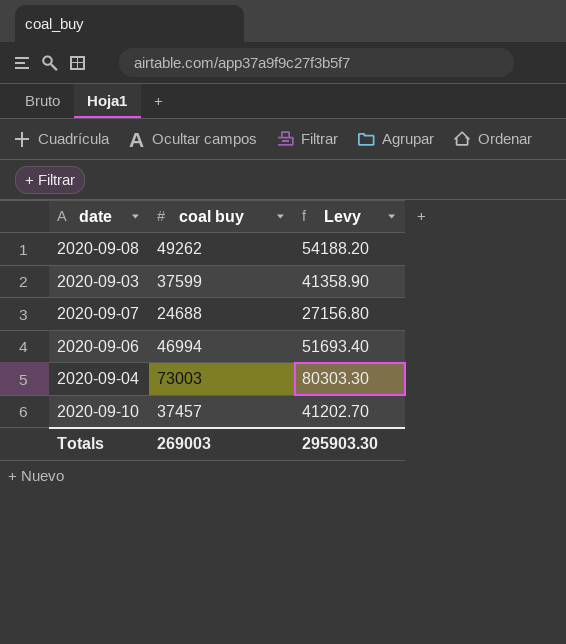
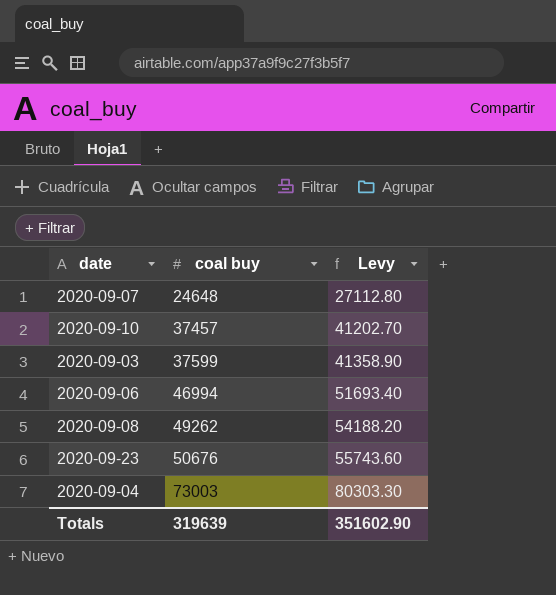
row order: none -> coal buy ascending
2020-09-07 | coal buy: 24688 -> 24648
2020-09-07 | Levy: 27156.80 -> 27112.80
row 2020-09-23: none -> 50676 | 55743.60
Totals | coal buy: 269003 -> 319639
Totals | Levy: 295903.30 -> 351602.90

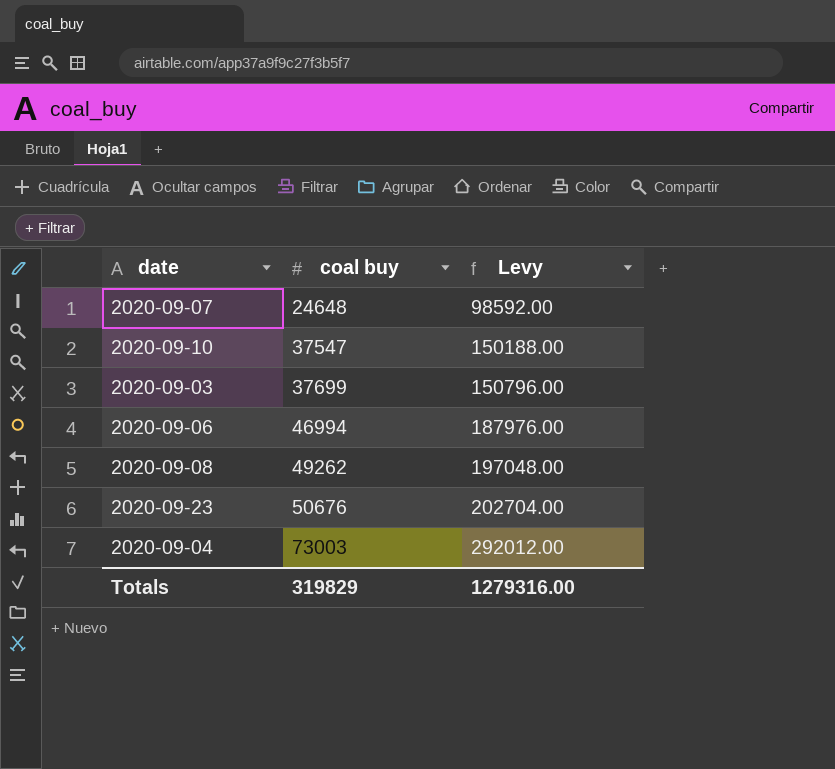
column Levy | formula: [coal buy] * 1.1 -> [coal buy] * 4
2020-09-10 | coal buy: 37457 -> 37547
2020-09-03 | coal buy: 37599 -> 37699
Totals | coal buy: 319639 -> 319829
Totals | Levy: 351602.90 -> 1279316.00

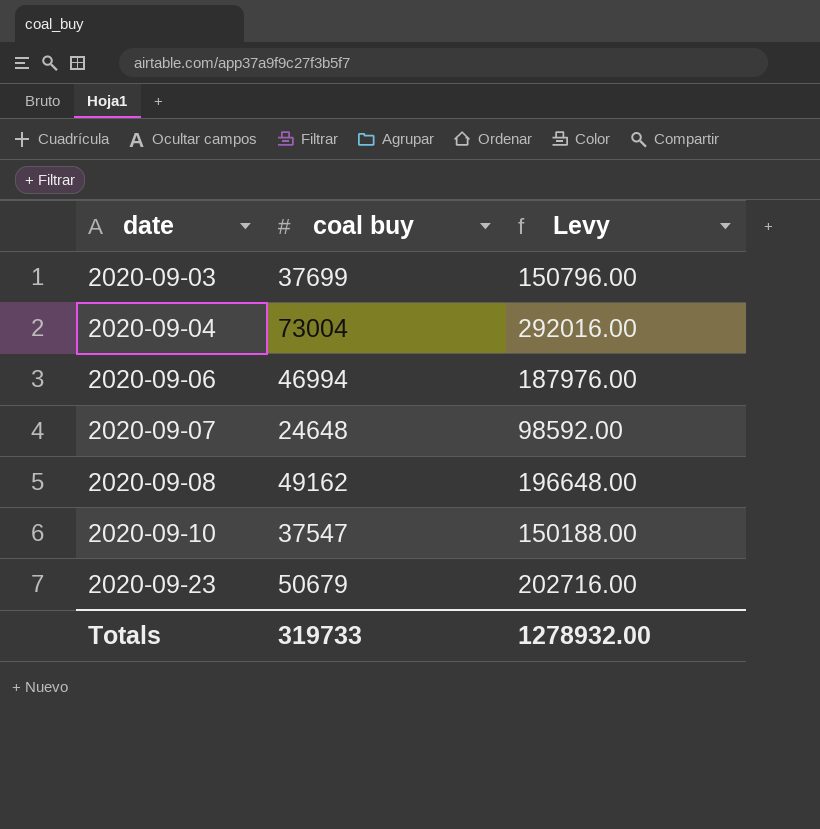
row order: coal buy ascending -> date ascending
2020-09-04 | coal buy: 73003 -> 73004
2020-09-04 | Levy: 292012.00 -> 292016.00
2020-09-08 | coal buy: 49262 -> 49162
2020-09-08 | Levy: 197048.00 -> 196648.00
2020-09-23 | coal buy: 50676 -> 50679
2020-09-23 | Levy: 202704.00 -> 202716.00
Totals | coal buy: 319829 -> 319733
Totals | Levy: 1279316.00 -> 1278932.00

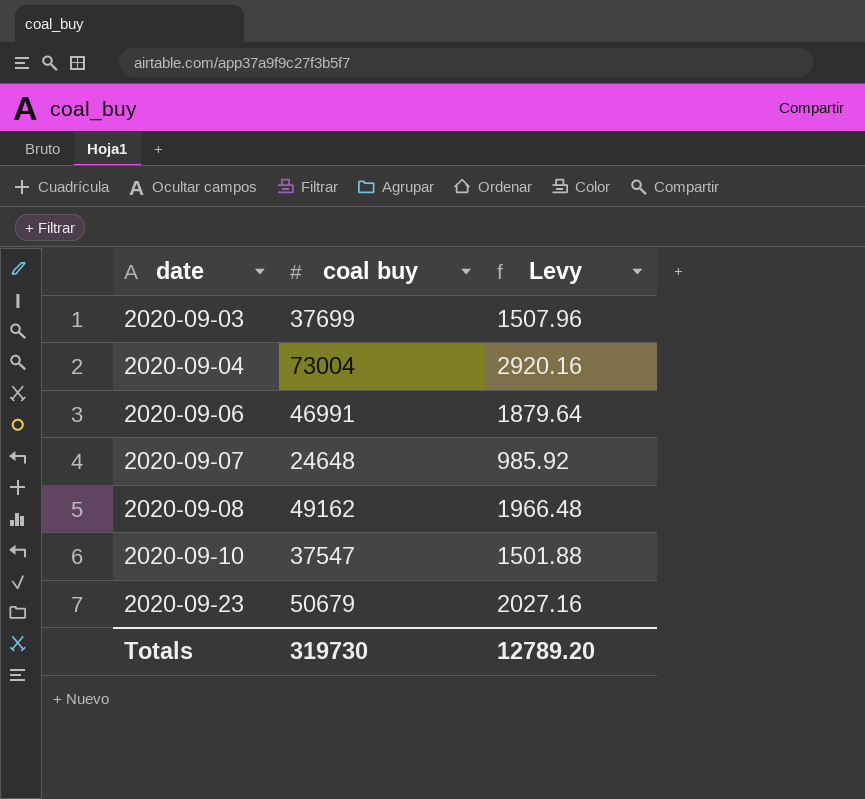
column Levy | formula: [coal buy] * 4 -> [coal buy] * 0.04
2020-09-06 | coal buy: 46994 -> 46991
Totals | coal buy: 319733 -> 319730
Totals | Levy: 1278932.00 -> 12789.20

